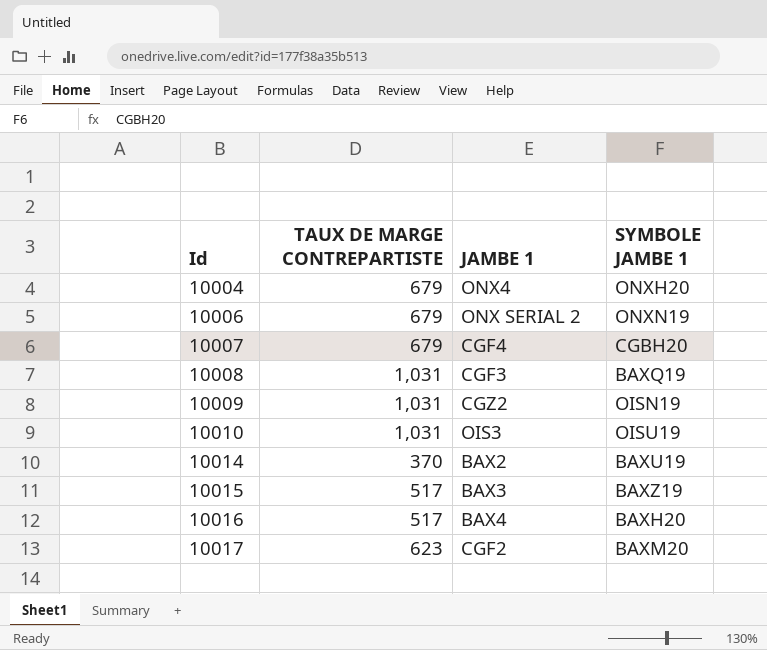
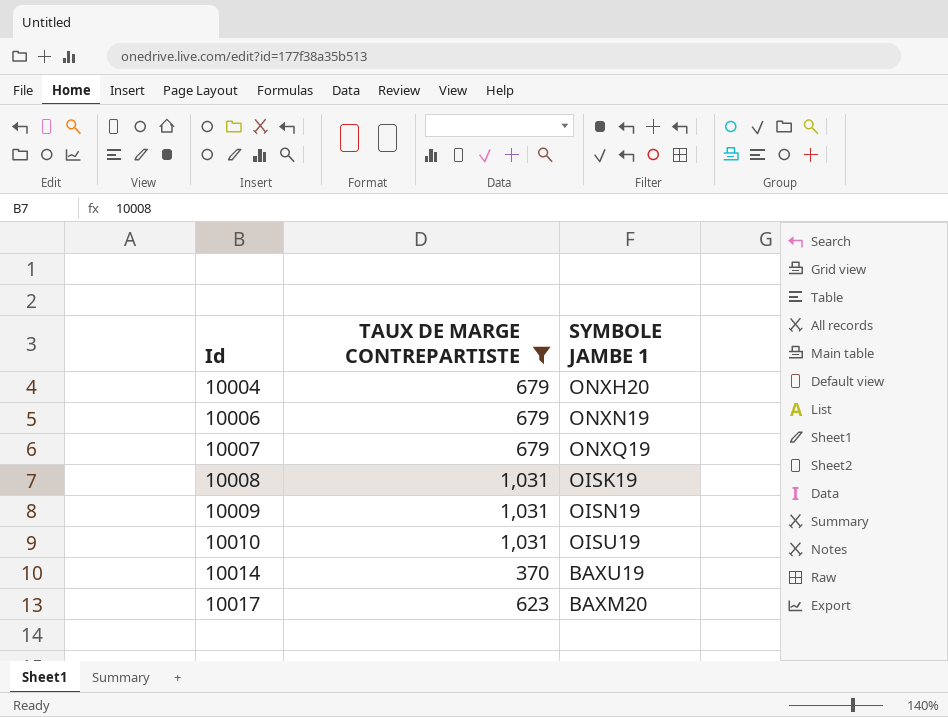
filter: none -> TAUX DE MARGE CONTREPARTISTE != 517
column JAMBE 1 | position: 3 -> none
10007 | SYMBOLE JAMBE 1: CGBH20 -> ONXQ19
10008 | SYMBOLE JAMBE 1: BAXQ19 -> OISK19

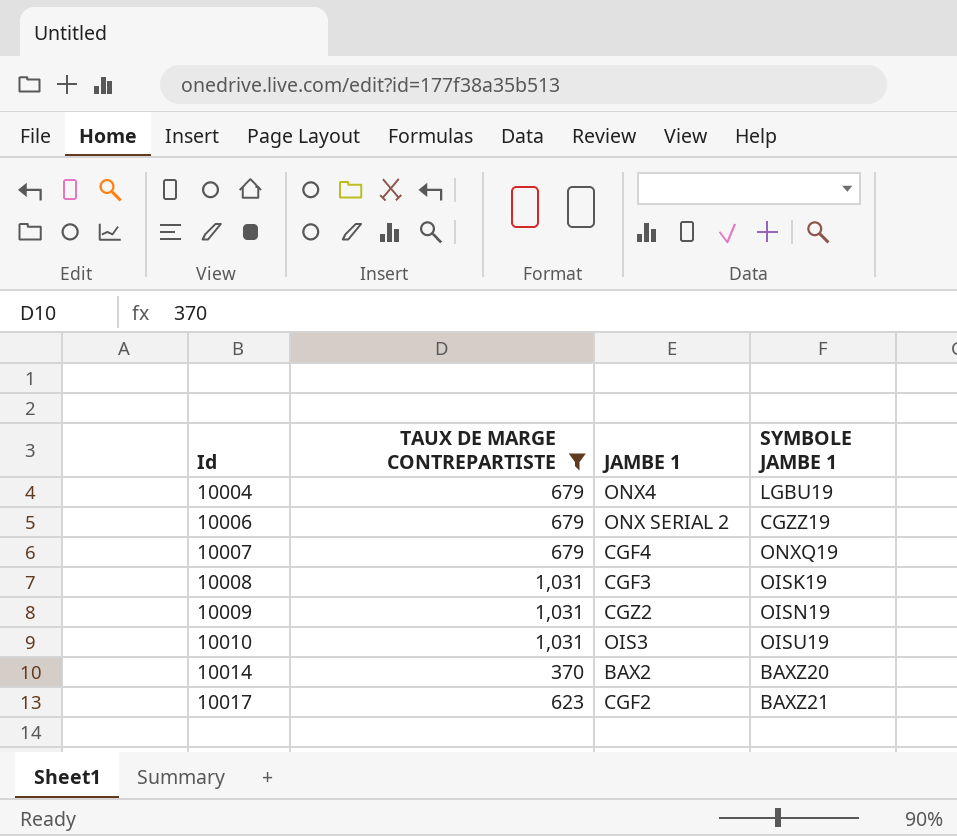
column JAMBE 1 | position: none -> 3
10004 | SYMBOLE JAMBE 1: ONXH20 -> LGBU19
10006 | SYMBOLE JAMBE 1: ONXN19 -> CGZZ19
10014 | SYMBOLE JAMBE 1: BAXU19 -> BAXZ20
10017 | SYMBOLE JAMBE 1: BAXM20 -> BAXZ21

